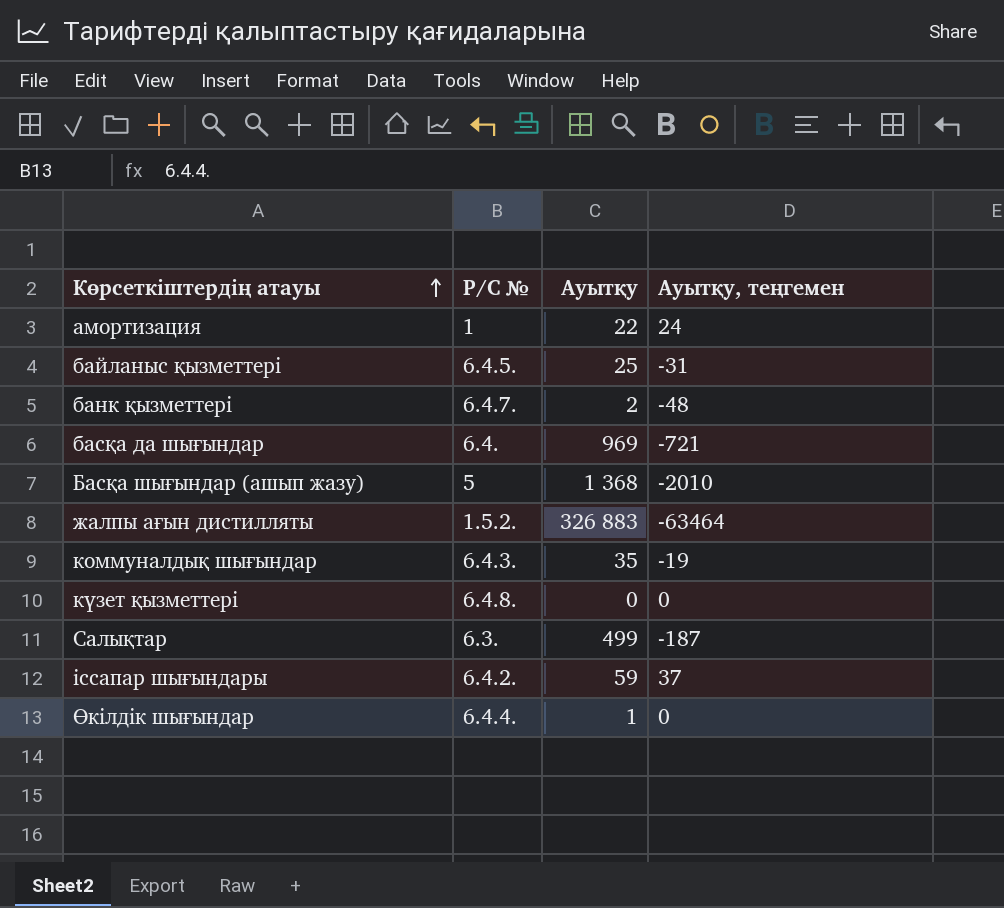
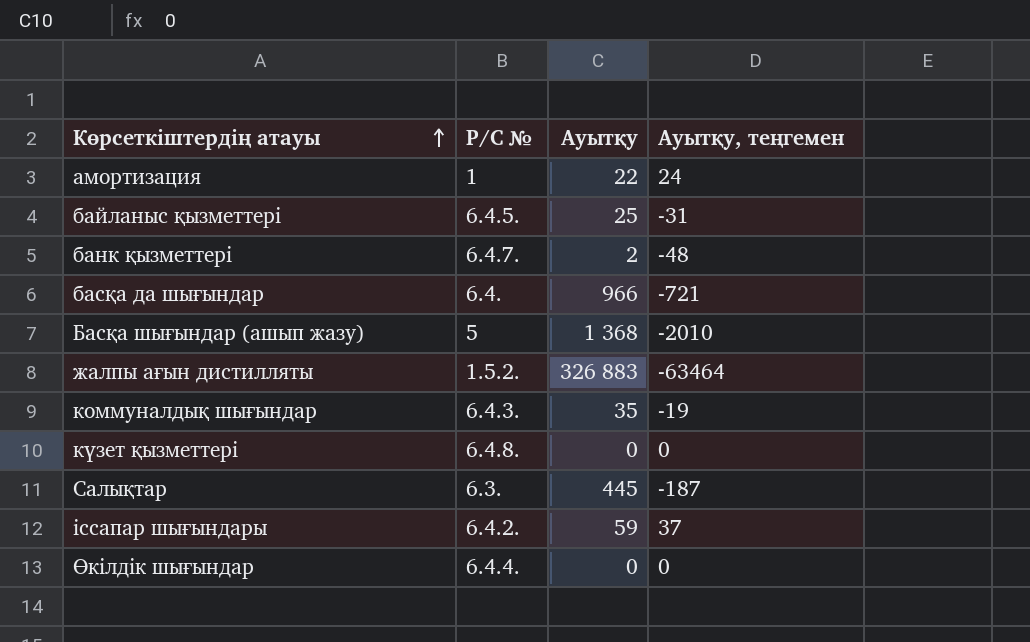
басқа да шығындар | Ауытқу: 969 -> 966
Салықтар | Ауытқу: 499 -> 445
Өкілдік шығындар | Ауытқу: 1 -> 0

